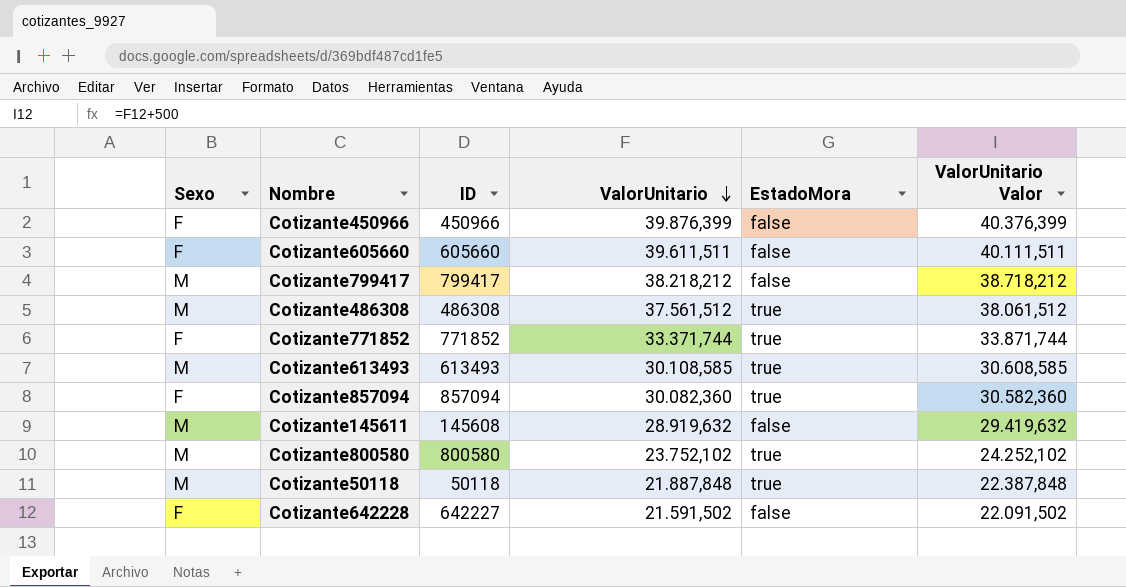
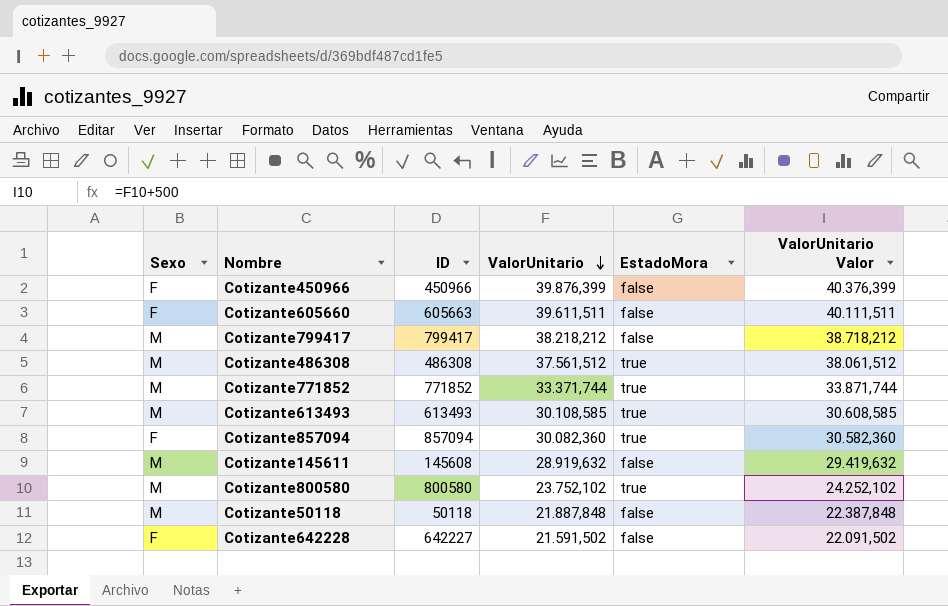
Cotizante605660 | ID: 605660 -> 605663
Cotizante771852 | Sexo: F -> M
Cotizante50118 | EstadoMora: true -> false

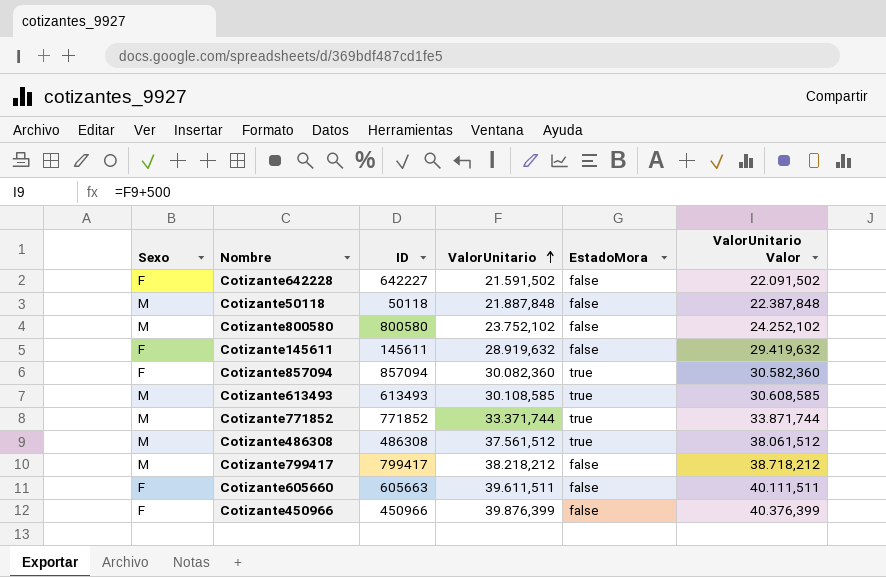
row order: ValorUnitario descending -> ValorUnitario ascending
Cotizante800580 | EstadoMora: true -> false
Cotizante145611 | Sexo: M -> F
Cotizante145611 | ID: 145608 -> 145611

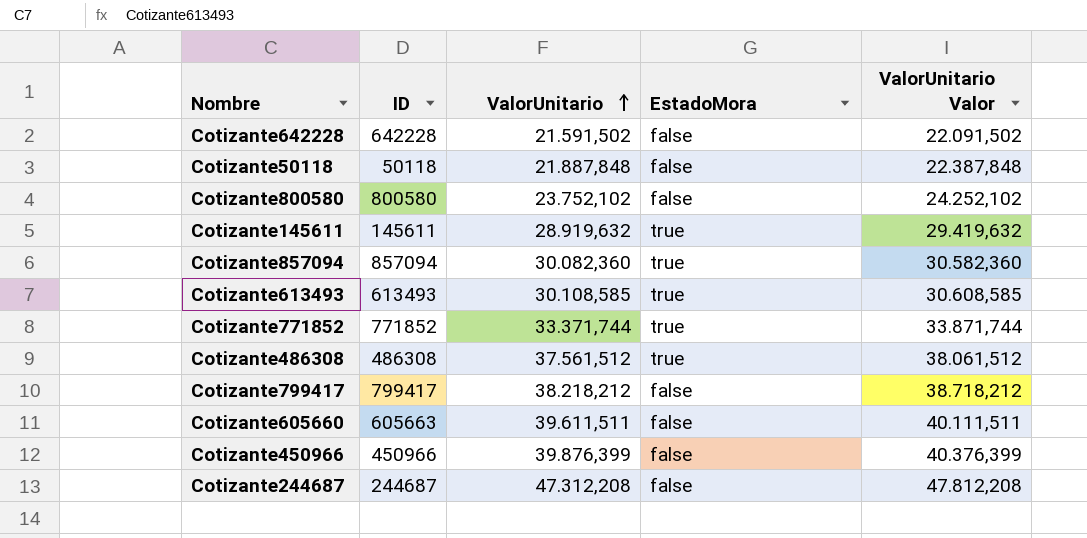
column Sexo | position: 1 -> none
Cotizante642228 | ID: 642227 -> 642228
Cotizante145611 | EstadoMora: false -> true
row Cotizante244687: none -> 244687 | 47.312,208 | false | 47.812,208

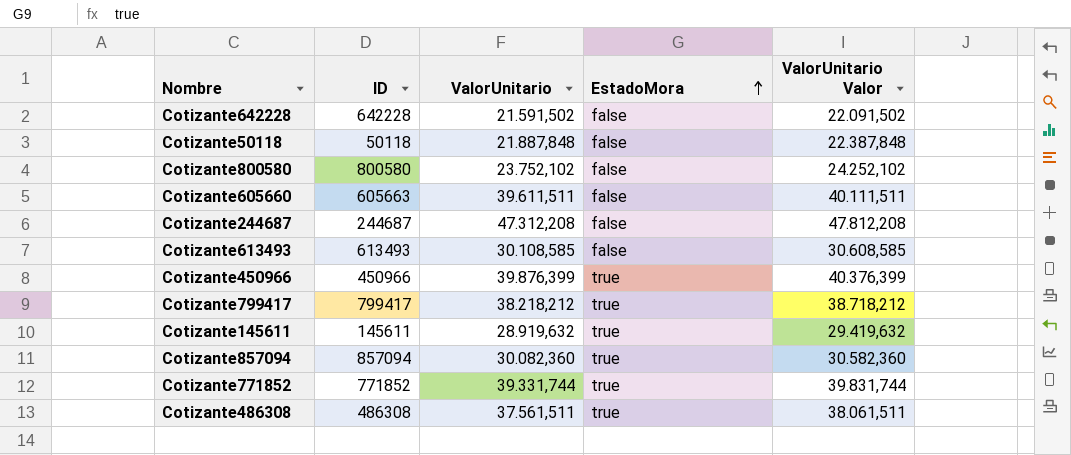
row order: ValorUnitario ascending -> EstadoMora ascending
Cotizante613493 | EstadoMora: true -> false
Cotizante450966 | EstadoMora: false -> true
Cotizante799417 | EstadoMora: false -> true
Cotizante771852 | ValorUnitario: 33.371,744 -> 39.331,744
Cotizante771852 | ValorUnitario Valor: 33.871,744 -> 39.831,744
Cotizante486308 | ValorUnitario: 37.561,512 -> 37.561,511
Cotizante486308 | ValorUnitario Valor: 38.061,512 -> 38.061,511

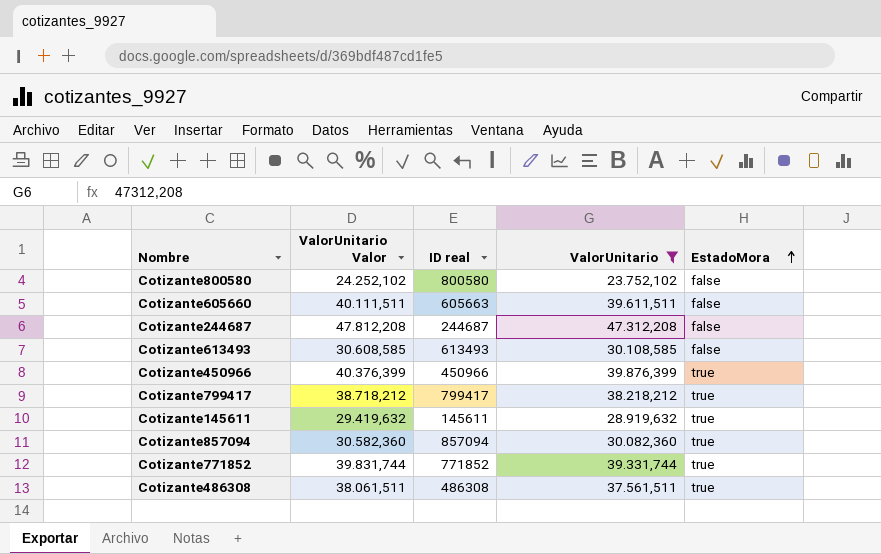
filter: none -> ValorUnitario >= 23.752,102
column ValorUnitario Valor | position: 5 -> 2
column name: ID -> ID real

